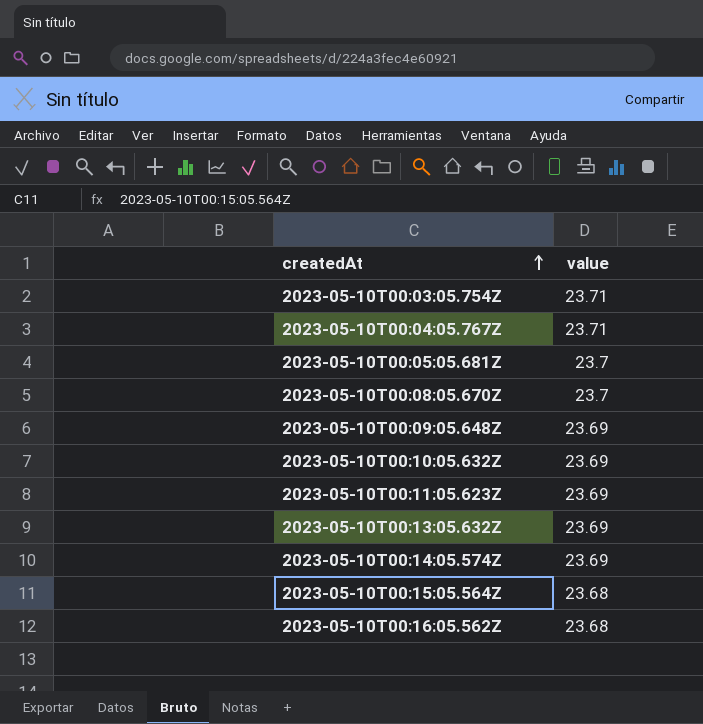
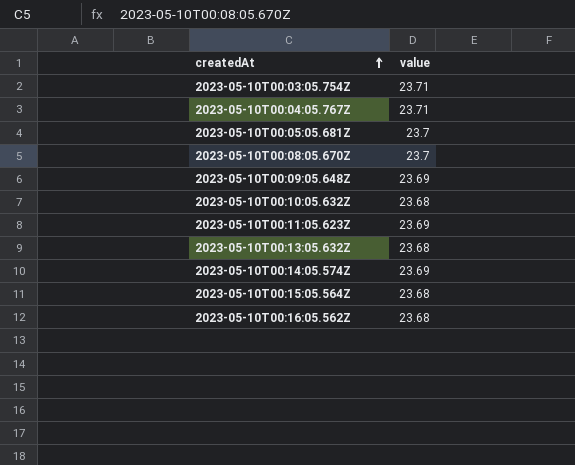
2023-05-10T00:10:05.632Z | value: 23.69 -> 23.68
2023-05-10T00:13:05.632Z | value: 23.69 -> 23.68

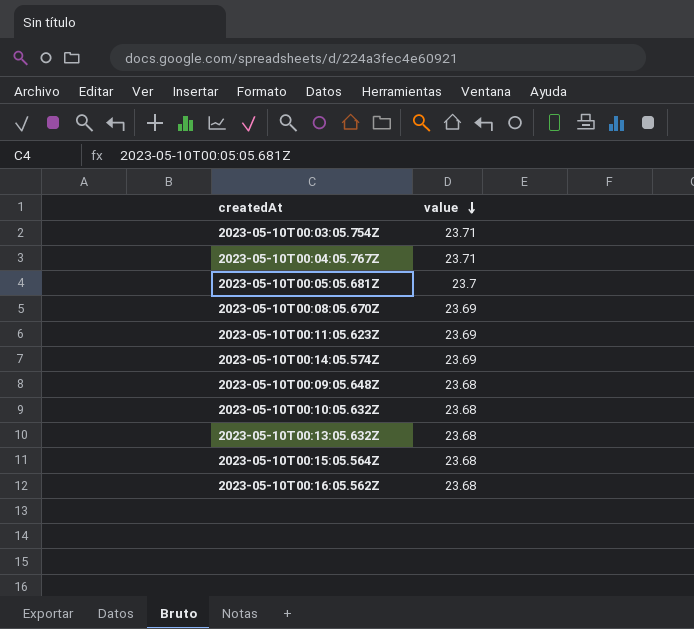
row order: createdAt ascending -> value descending
2023-05-10T00:08:05.670Z | value: 23.7 -> 23.69
2023-05-10T00:09:05.648Z | value: 23.69 -> 23.68

